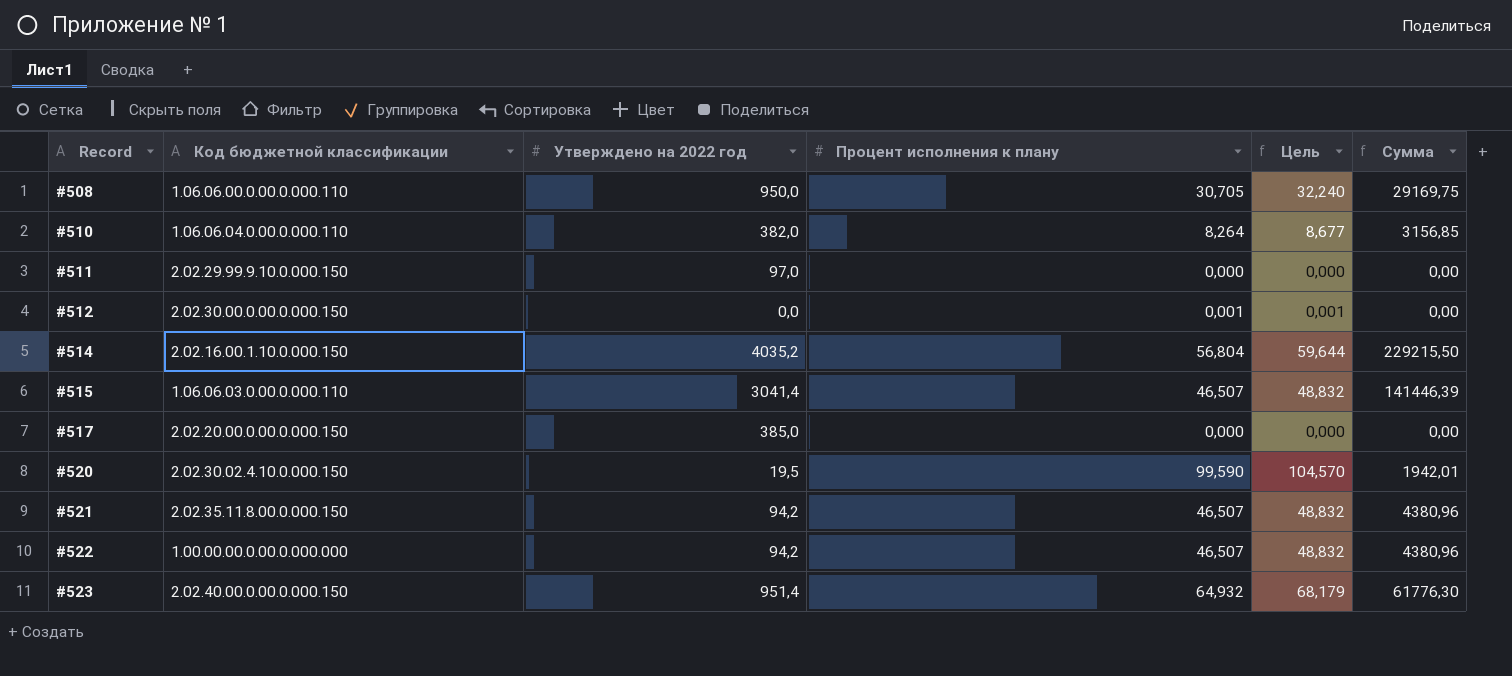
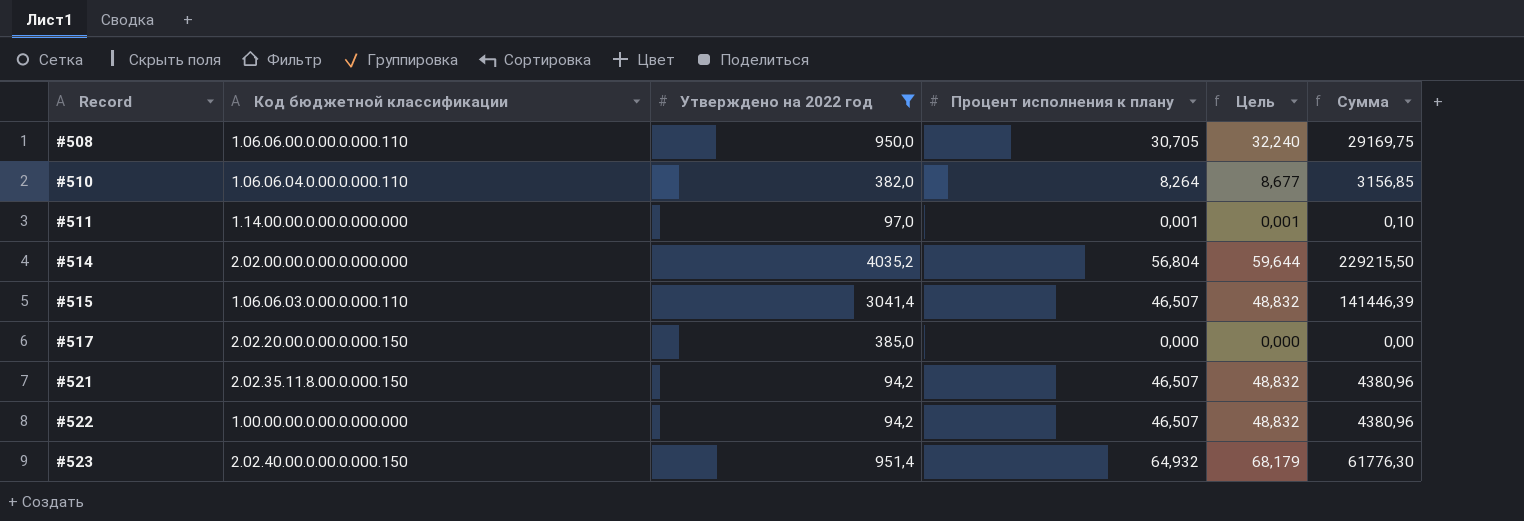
filter: none -> Утверждено на 2022 год >= 94,2
#511 | Код бюджетной классификации: 2.02.29.99.9.10.0.000.150 -> 1.14.00.00.0.00.0.000.000
#511 | Процент исполнения к плану: 0,000 -> 0,001
#511 | Цель: 0,000 -> 0,001
#511 | Сумма: 0,00 -> 0,10
#514 | Код бюджетной классификации: 2.02.16.00.1.10.0.000.150 -> 2.02.00.00.0.00.0.000.000

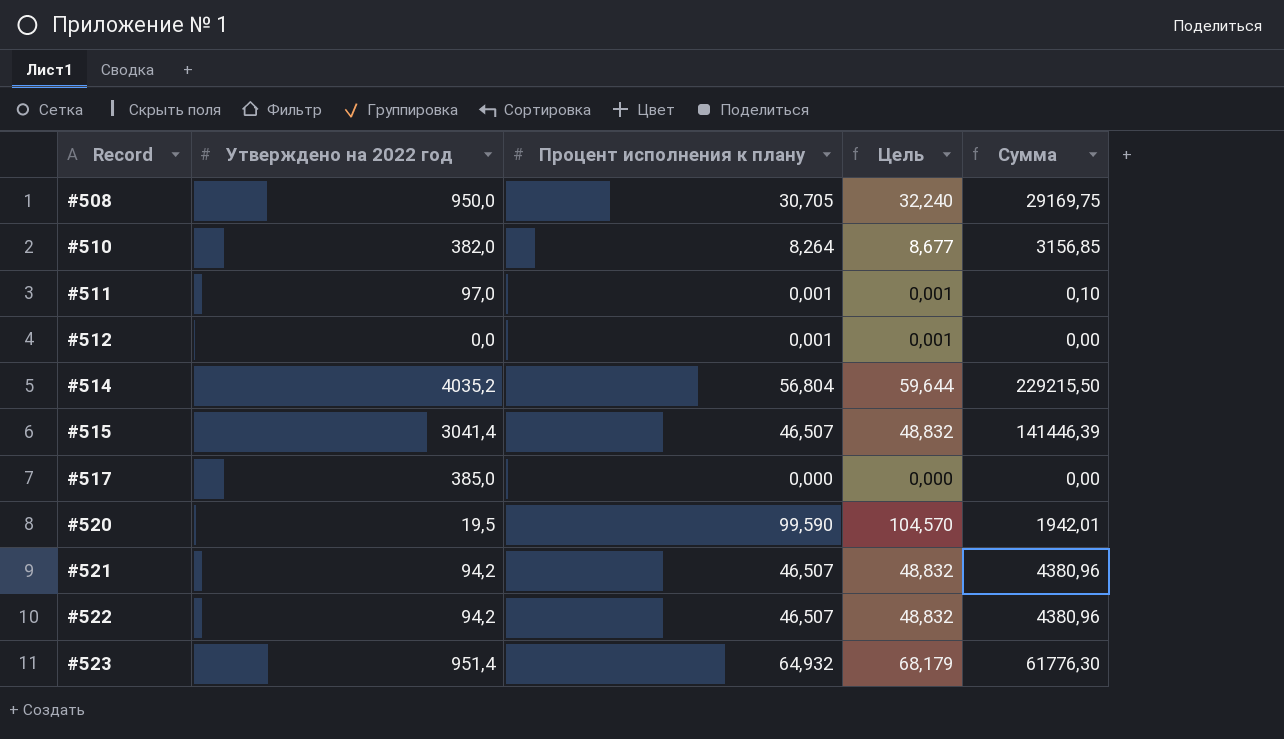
filter: Утверждено на 2022 год >= 94,2 -> none
column Код бюджетной классификации | position: 2 -> none

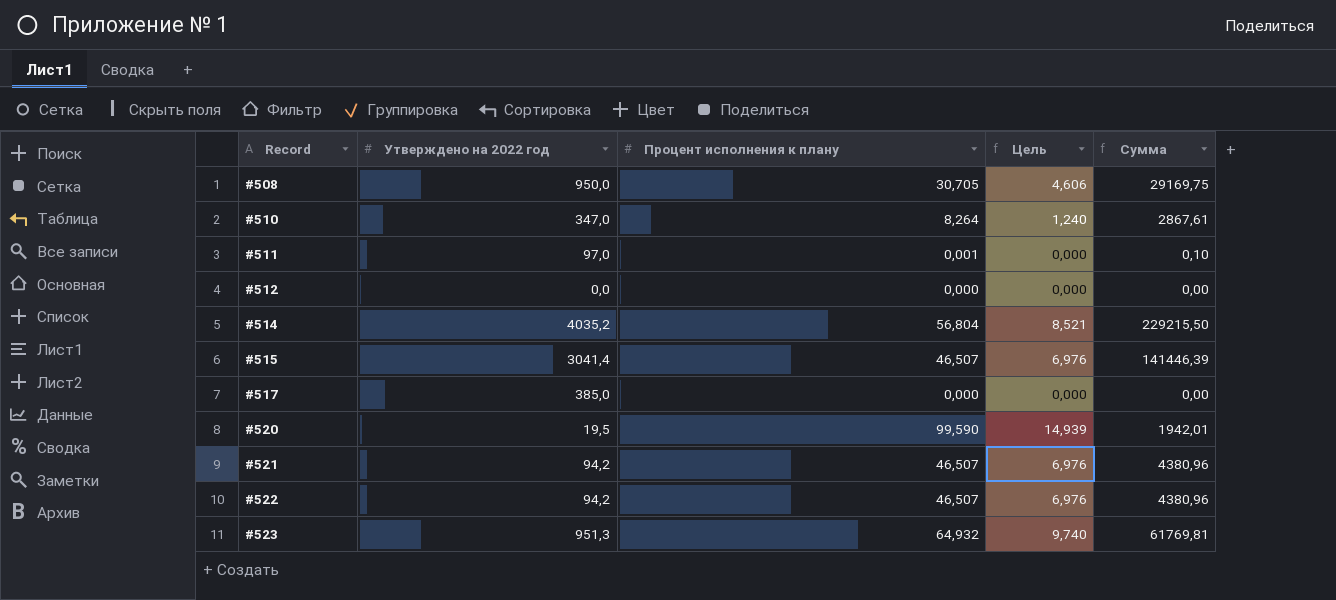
column Цель | formula: [Процент исполнения к плану] * 1,05 -> [Процент исполнения к плану] * 0,15
#510 | Утверждено на 2022 год: 382,0 -> 347,0
#510 | Сумма: 3156,85 -> 2867,61
#512 | Процент исполнения к плану: 0,001 -> 0,000
#523 | Утверждено на 2022 год: 951,4 -> 951,3
#523 | Сумма: 61776,30 -> 61769,81

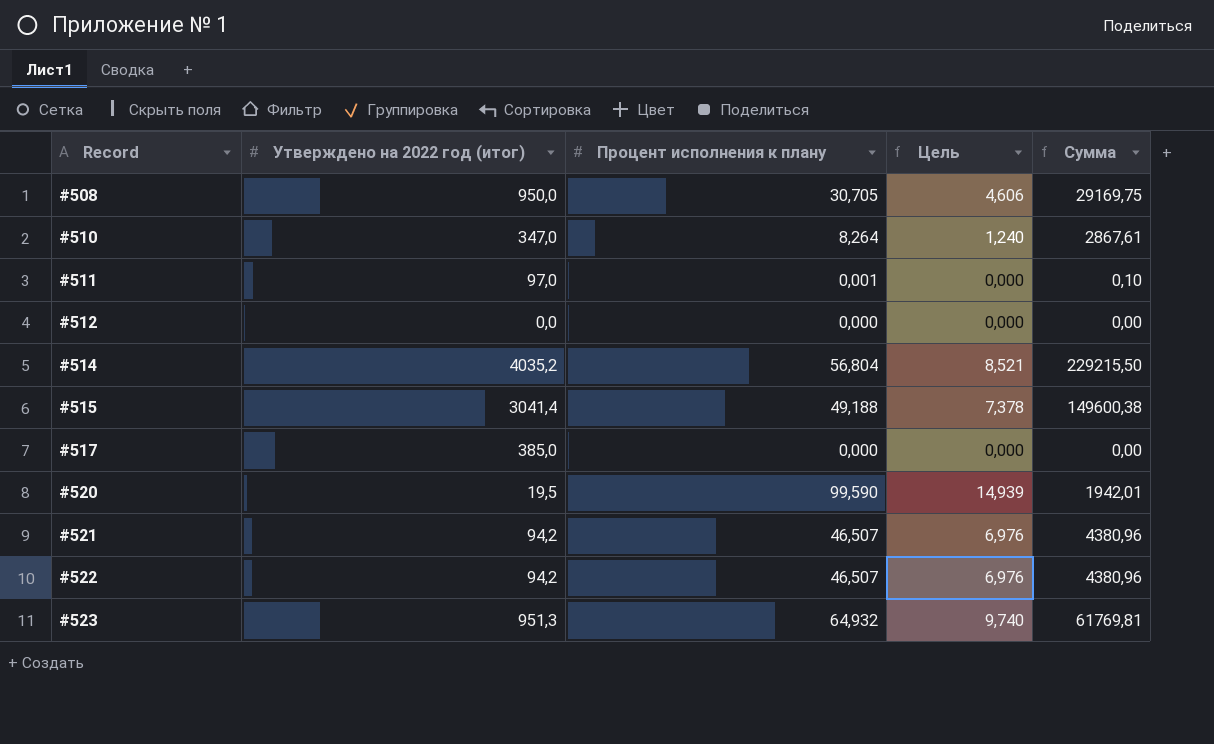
column name: Утверждено на 2022 год -> Утверждено на 2022 год (итог)
#515 | Процент исполнения к плану: 46,507 -> 49,188
#515 | Цель: 6,976 -> 7,378
#515 | Сумма: 141446,39 -> 149600,38

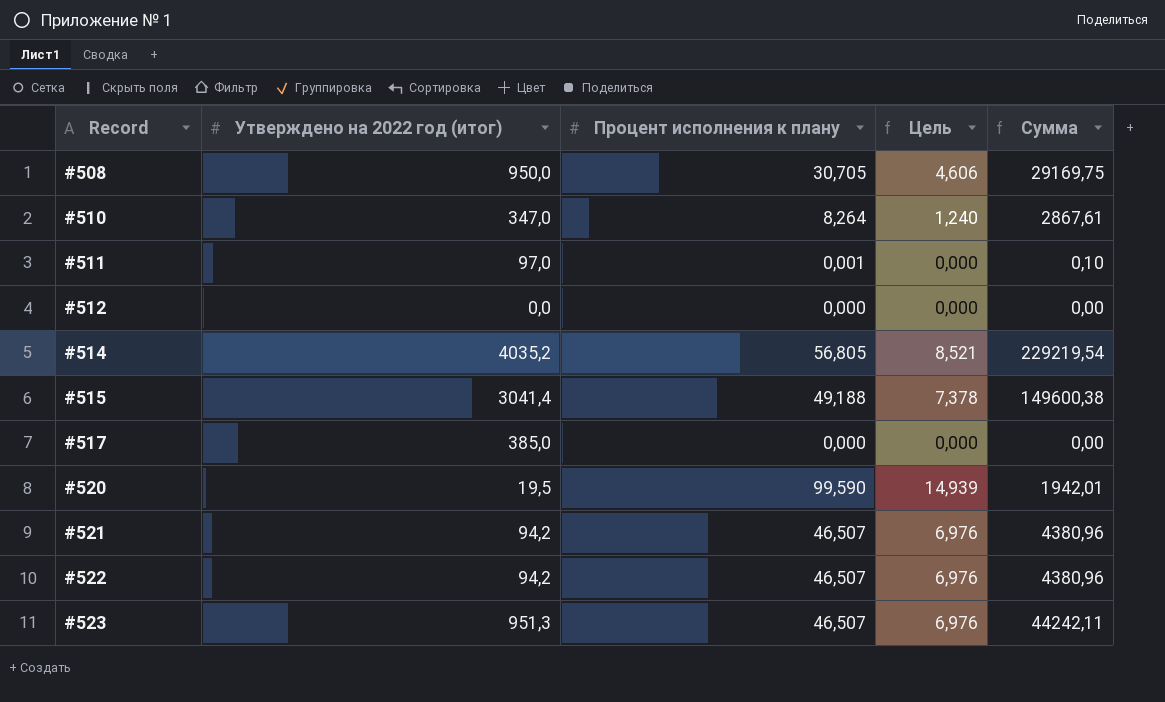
#514 | Процент исполнения к плану: 56,804 -> 56,805
#514 | Сумма: 229215,50 -> 229219,54
#523 | Процент исполнения к плану: 64,932 -> 46,507
#523 | Цель: 9,740 -> 6,976
#523 | Сумма: 61769,81 -> 44242,11

